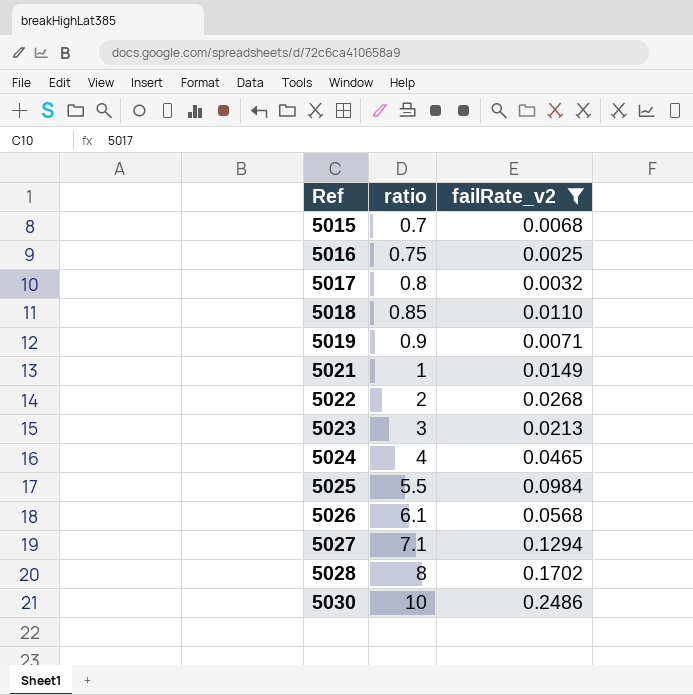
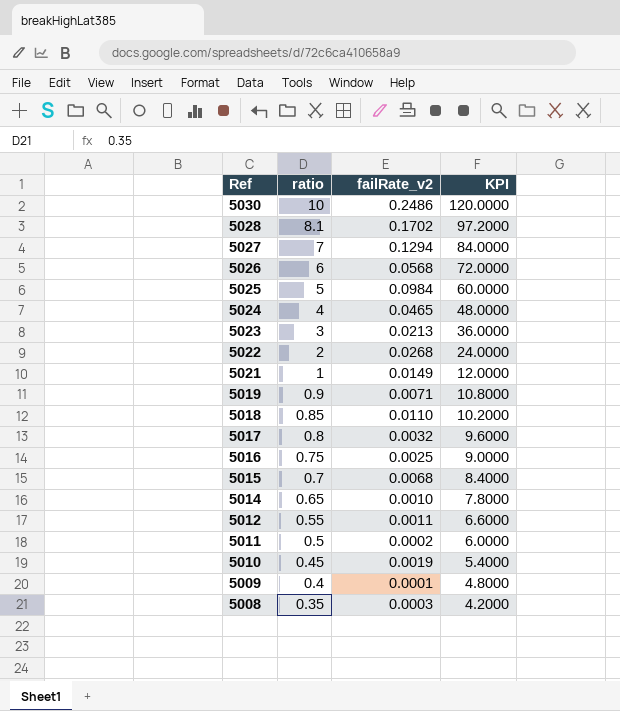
filter: failRate_v2 >= 0.0025 -> none
row order: Ref ascending -> Ref descending
column KPI | formula: none -> [ratio] * 12
5028 | ratio: 8 -> 8.1
5027 | ratio: 7.1 -> 7
5026 | ratio: 6.1 -> 6
5025 | ratio: 5.5 -> 5

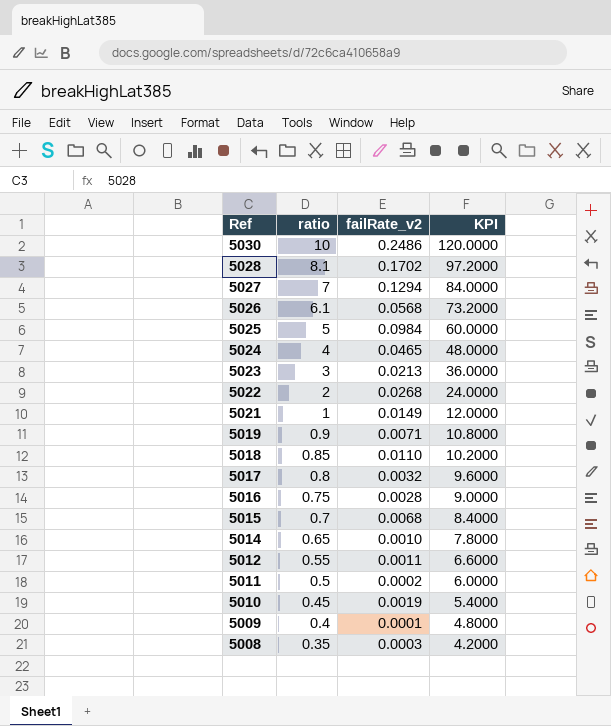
5026 | ratio: 6 -> 6.1
5026 | KPI: 72.0000 -> 73.2000
5016 | failRate_v2: 0.0025 -> 0.0028

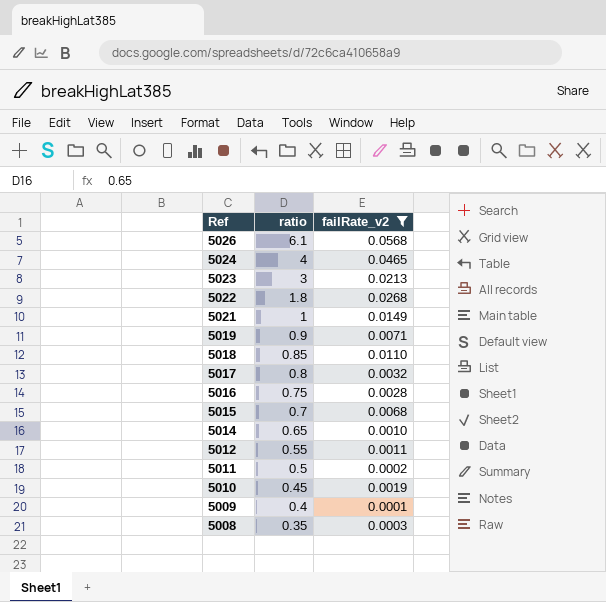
filter: none -> failRate_v2 <= 0.0568
column KPI | formula: [ratio] * 12 -> none
5022 | ratio: 2 -> 1.8

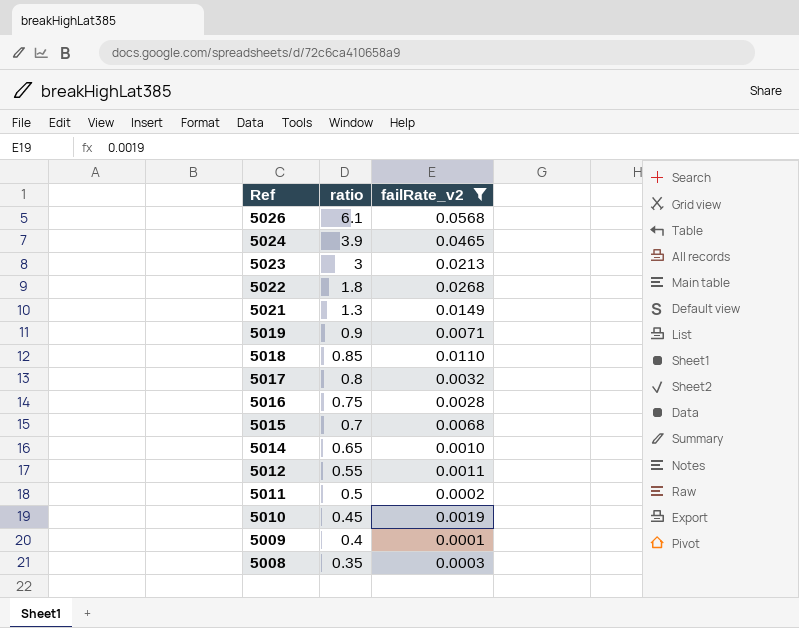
5024 | ratio: 4 -> 3.9
5021 | ratio: 1 -> 1.3

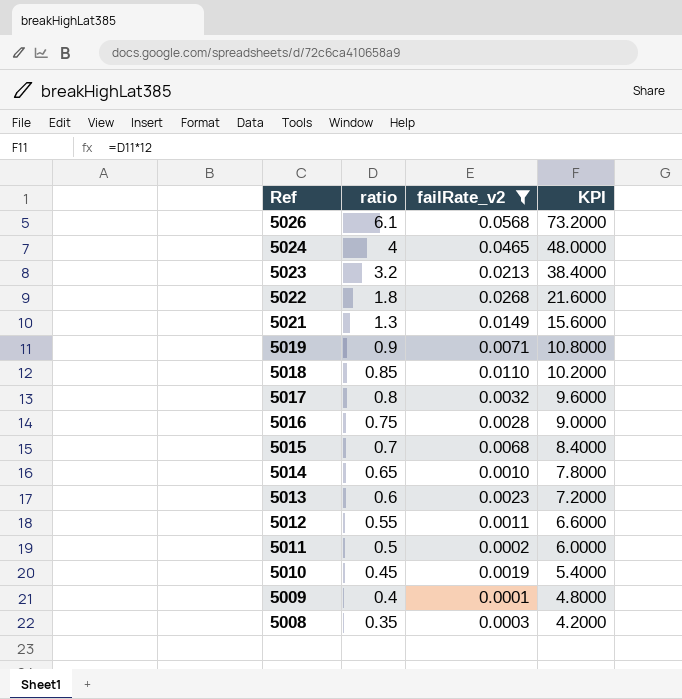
column KPI | formula: none -> [ratio] * 12
5024 | ratio: 3.9 -> 4
5023 | ratio: 3 -> 3.2
row 5013: none -> 0.6 | 0.0023 | 7.2000

